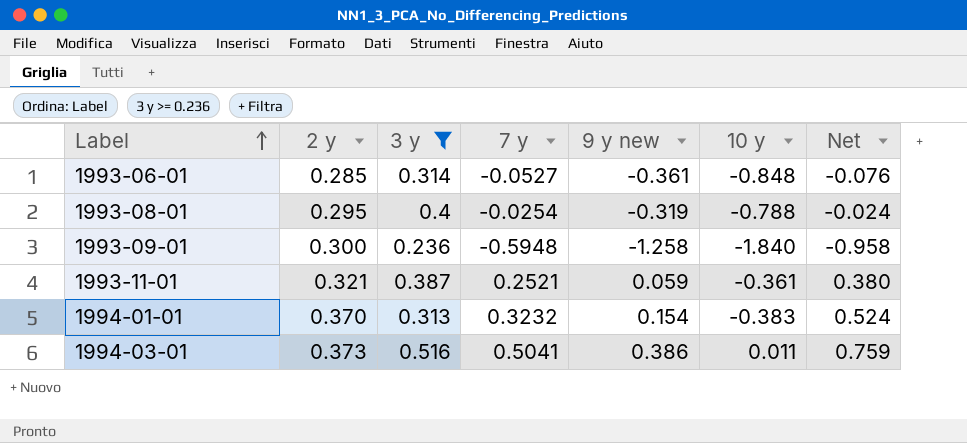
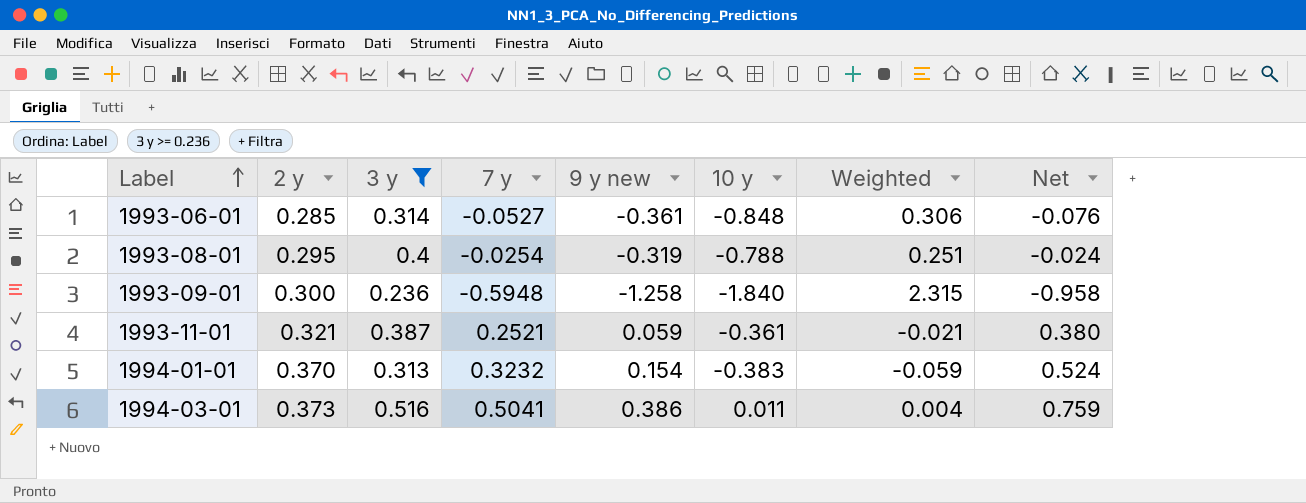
column Weighted | formula: none -> [9 y new] * [10 y]

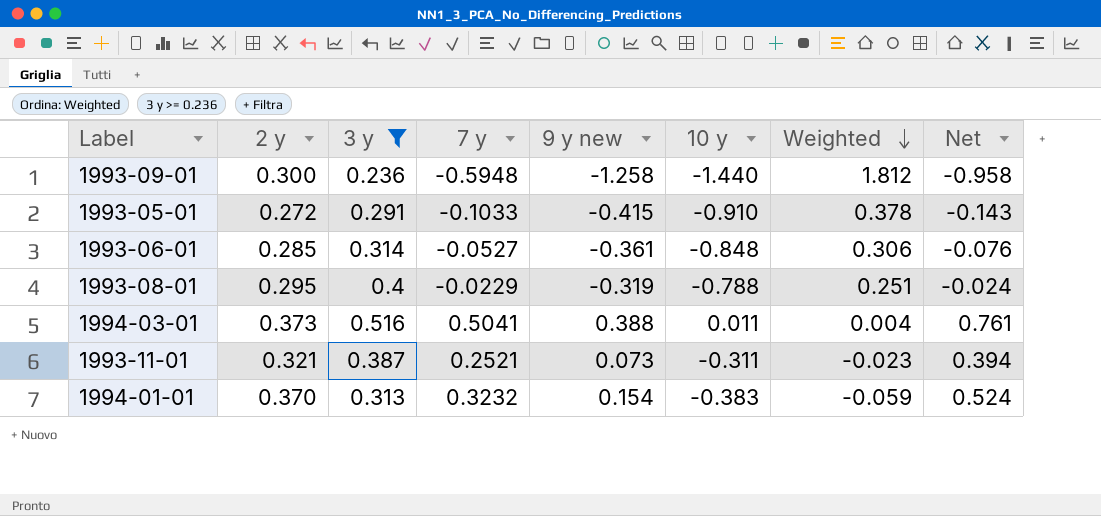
row order: Label ascending -> Weighted descending
1993-09-01 | 10 y: -1.840 -> -1.440
1993-09-01 | Weighted: 2.315 -> 1.812
row 1993-05-01: none -> 0.272 | 0.291 | -0.1033 | -0.415 | -0.910 | 0.378 | -0.143
1993-08-01 | 7 y: -0.0254 -> -0.0229
1994-03-01 | 9 y new: 0.386 -> 0.388
1994-03-01 | Net: 0.759 -> 0.761
1993-11-01 | 9 y new: 0.059 -> 0.073
1993-11-01 | 10 y: -0.361 -> -0.311
1993-11-01 | Weighted: -0.021 -> -0.023
1993-11-01 | Net: 0.380 -> 0.394

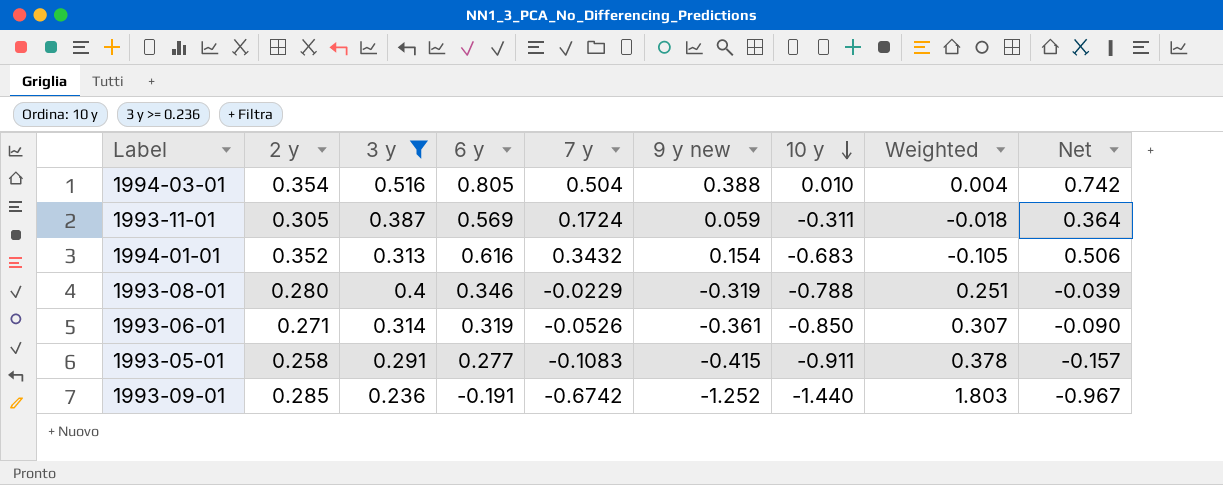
row order: Weighted descending -> 10 y descending
column 6 y | position: none -> 4
1994-03-01 | 2 y: 0.373 -> 0.354
1994-03-01 | 7 y: 0.5041 -> 0.504
1994-03-01 | 10 y: 0.011 -> 0.010
1994-03-01 | Net: 0.761 -> 0.742
1993-11-01 | 2 y: 0.321 -> 0.305
1993-11-01 | 7 y: 0.2521 -> 0.1724
1993-11-01 | 9 y new: 0.073 -> 0.059
1993-11-01 | Weighted: -0.023 -> -0.018
1993-11-01 | Net: 0.394 -> 0.364
1994-01-01 | 2 y: 0.370 -> 0.352
1994-01-01 | 7 y: 0.3232 -> 0.3432
1994-01-01 | 10 y: -0.383 -> -0.683
1994-01-01 | Weighted: -0.059 -> -0.105
1994-01-01 | Net: 0.524 -> 0.506
1993-08-01 | 2 y: 0.295 -> 0.280
1993-08-01 | Net: -0.024 -> -0.039
1993-06-01 | 2 y: 0.285 -> 0.271
1993-06-01 | 7 y: -0.0527 -> -0.0526
1993-06-01 | 10 y: -0.848 -> -0.850
1993-06-01 | Weighted: 0.306 -> 0.307
1993-06-01 | Net: -0.076 -> -0.090
1993-05-01 | 2 y: 0.272 -> 0.258
1993-05-01 | 7 y: -0.1033 -> -0.1083
1993-05-01 | 10 y: -0.910 -> -0.911
1993-05-01 | Net: -0.143 -> -0.157
1993-09-01 | 2 y: 0.300 -> 0.285
1993-09-01 | 7 y: -0.5948 -> -0.6742
1993-09-01 | 9 y new: -1.258 -> -1.252
1993-09-01 | Weighted: 1.812 -> 1.803
1993-09-01 | Net: -0.958 -> -0.967

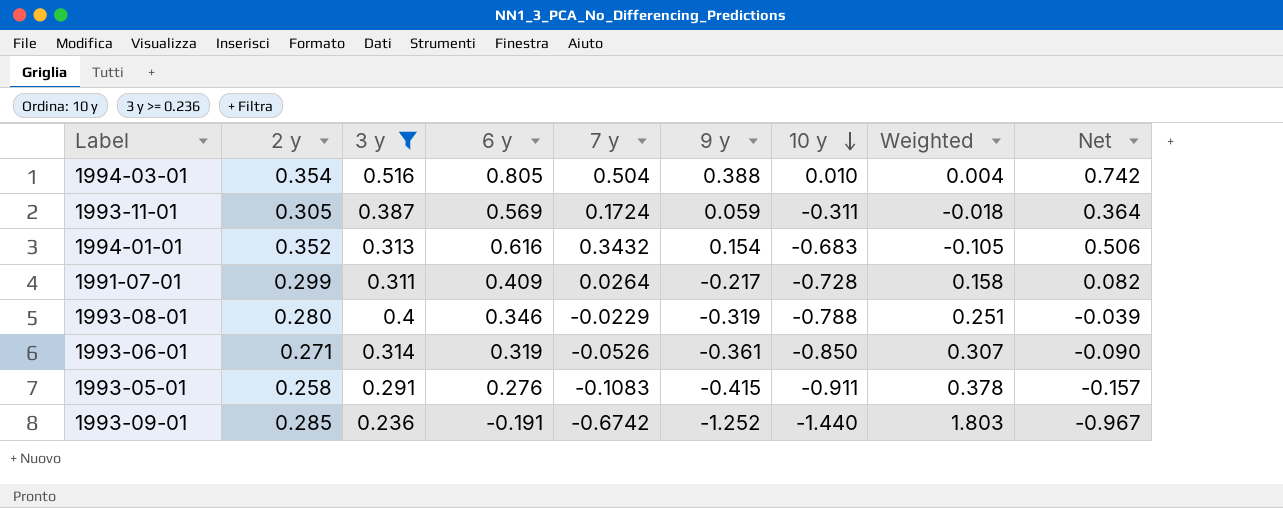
column name: 9 y new -> 9 y
row 1991-07-01: none -> 0.299 | 0.311 | 0.409 | 0.0264 | -0.217 | -0.728 | 0.158 | 0.082
1993-05-01 | 6 y: 0.277 -> 0.276

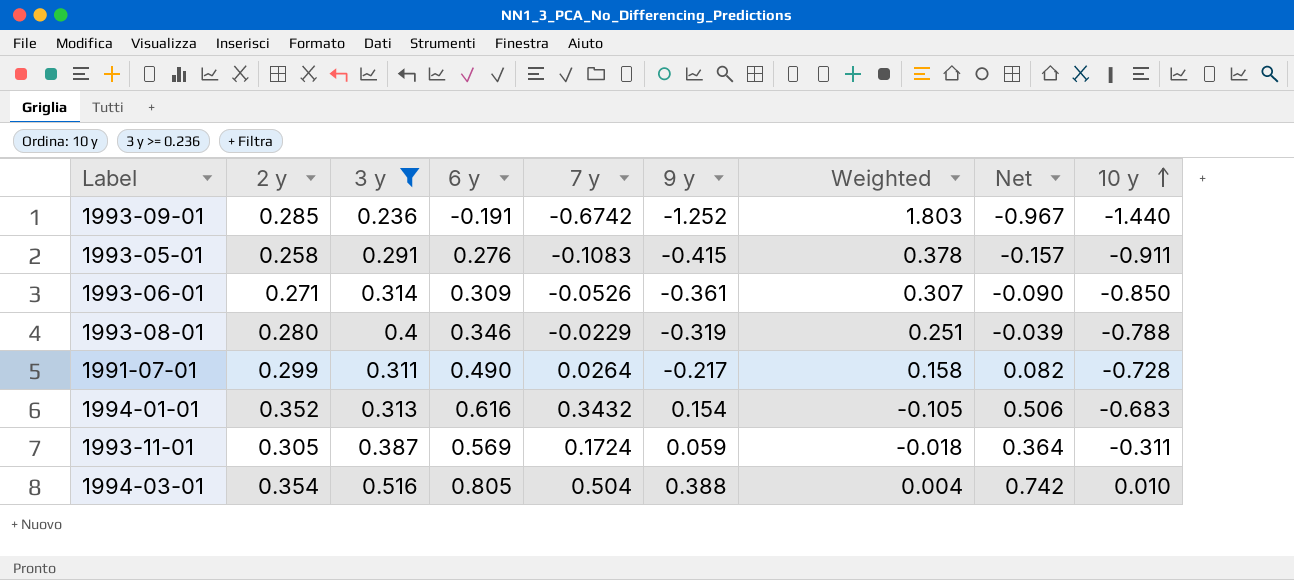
row order: 10 y descending -> 10 y ascending
column 10 y | position: 7 -> 9
1993-06-01 | 6 y: 0.319 -> 0.309
1991-07-01 | 6 y: 0.409 -> 0.490

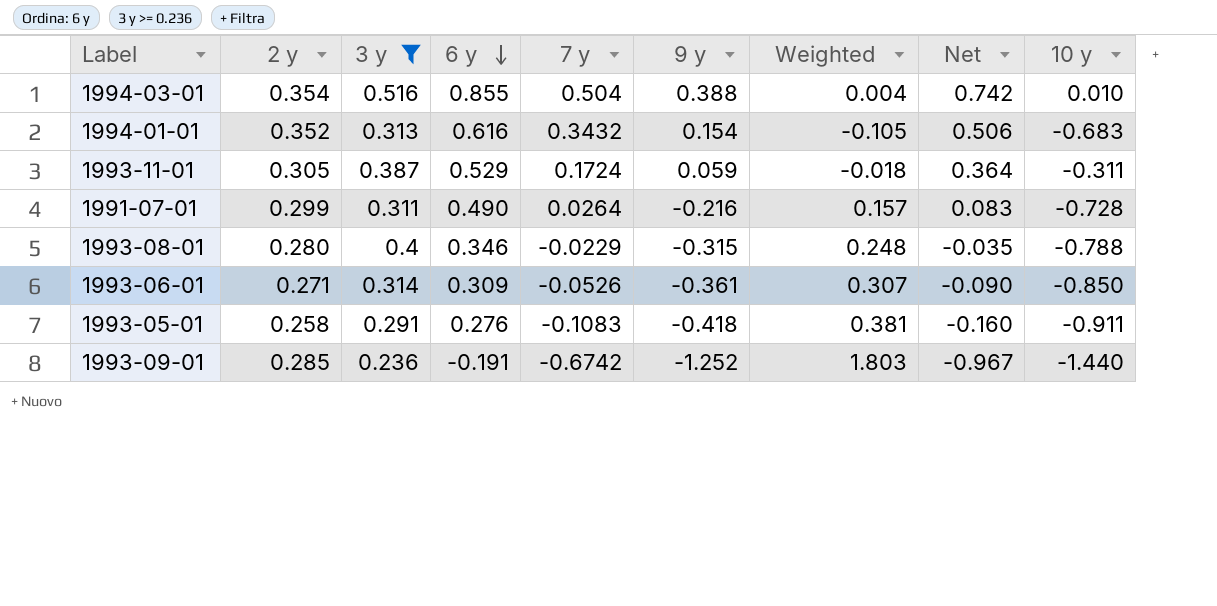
row order: 10 y ascending -> 6 y descending
1994-03-01 | 6 y: 0.805 -> 0.855
1993-11-01 | 6 y: 0.569 -> 0.529
1991-07-01 | 9 y: -0.217 -> -0.216
1991-07-01 | Weighted: 0.158 -> 0.157
1991-07-01 | Net: 0.082 -> 0.083
1993-08-01 | 9 y: -0.319 -> -0.315
1993-08-01 | Weighted: 0.251 -> 0.248
1993-08-01 | Net: -0.039 -> -0.035
1993-05-01 | 9 y: -0.415 -> -0.418
1993-05-01 | Weighted: 0.378 -> 0.381
1993-05-01 | Net: -0.157 -> -0.160

